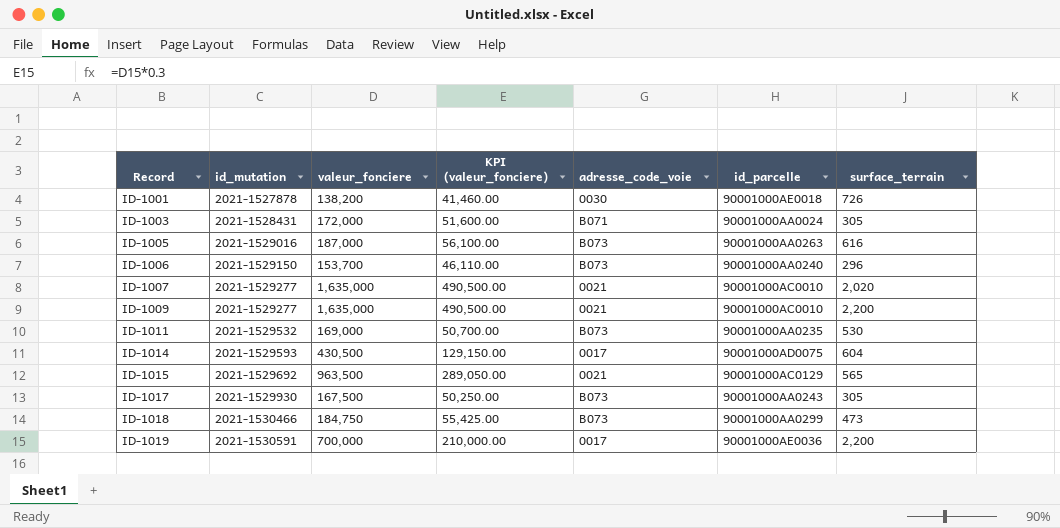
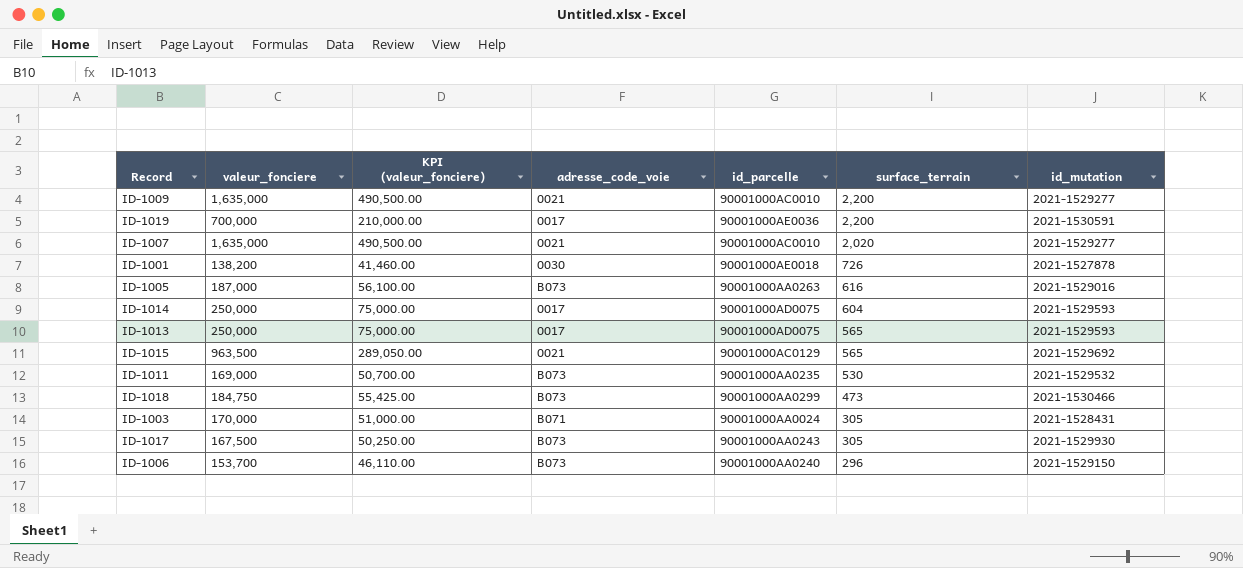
row order: Record ascending -> surface_terrain descending
column id_mutation | position: 2 -> 7
ID-1014 | valeur_fonciere: 430,500 -> 250,000
ID-1014 | KPI (valeur_fonciere): 129,150.00 -> 75,000.00
row ID-1013: none -> 250,000 | 75,000.00 | 0017 | 90001000AD0075 | 565 | 2021-1529593
ID-1003 | valeur_fonciere: 172,000 -> 170,000
ID-1003 | KPI (valeur_fonciere): 51,600.00 -> 51,000.00

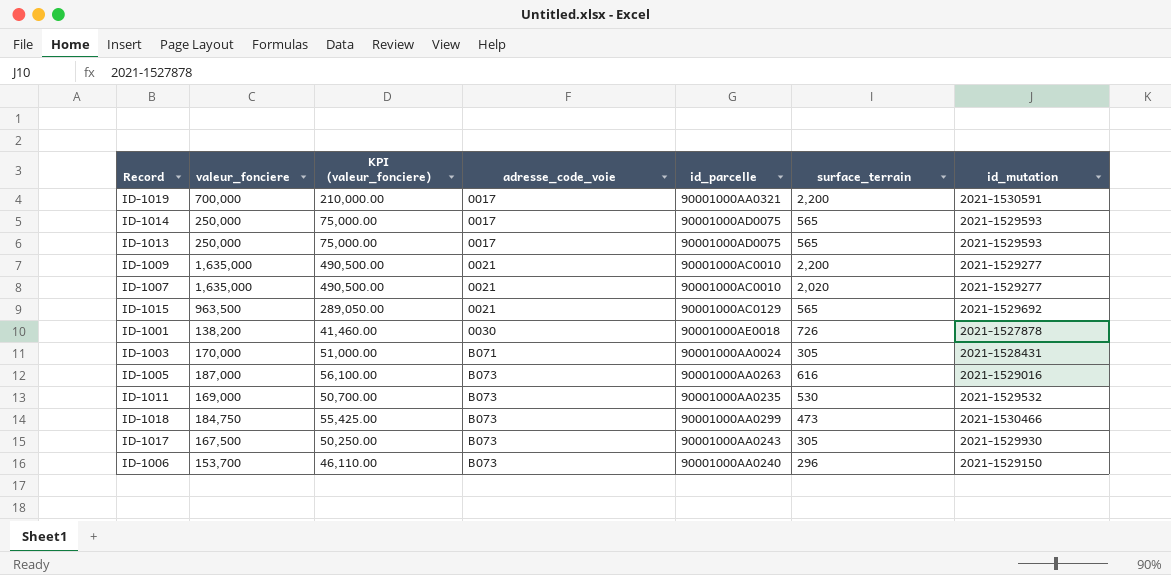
row order: surface_terrain descending -> adresse_code_voie ascending
ID-1019 | id_parcelle: 90001000AE0036 -> 90001000AA0321
ID-1014 | surface_terrain: 604 -> 565

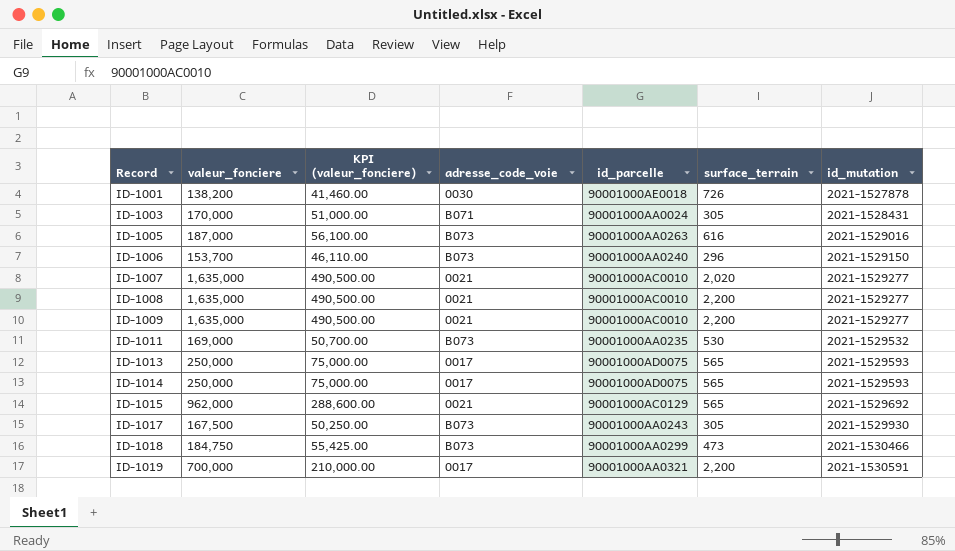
row order: adresse_code_voie ascending -> Record ascending
row ID-1008: none -> 1,635,000 | 490,500.00 | 0021 | 90001000AC0010 | 2,200 | 2021-1529277
ID-1015 | valeur_fonciere: 963,500 -> 962,000
ID-1015 | KPI (valeur_fonciere): 289,050.00 -> 288,600.00

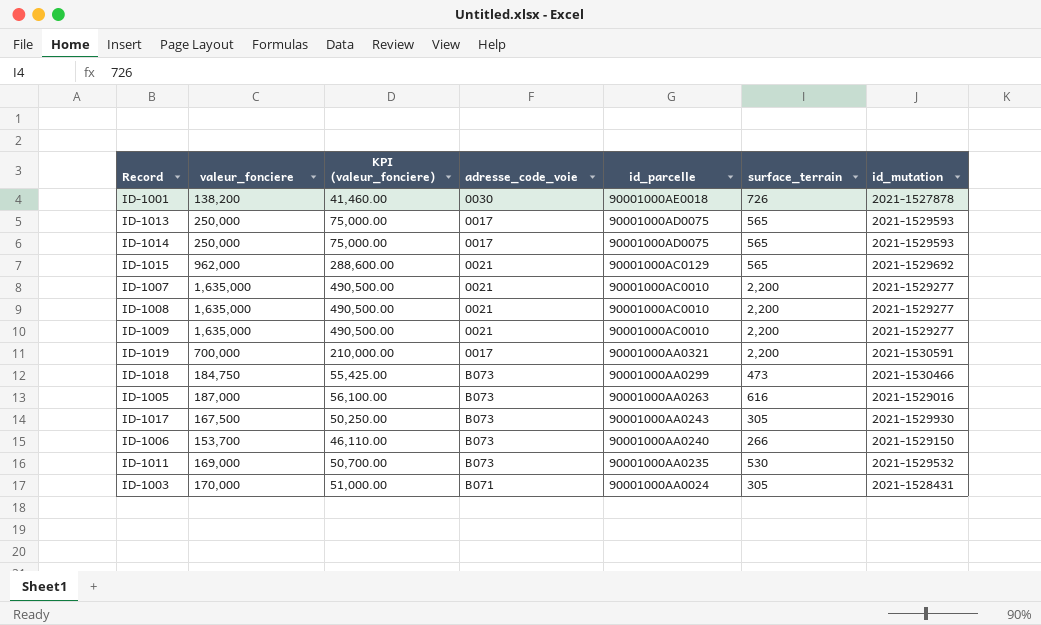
row order: Record ascending -> id_parcelle descending
ID-1007 | surface_terrain: 2,020 -> 2,200
ID-1006 | surface_terrain: 296 -> 266

